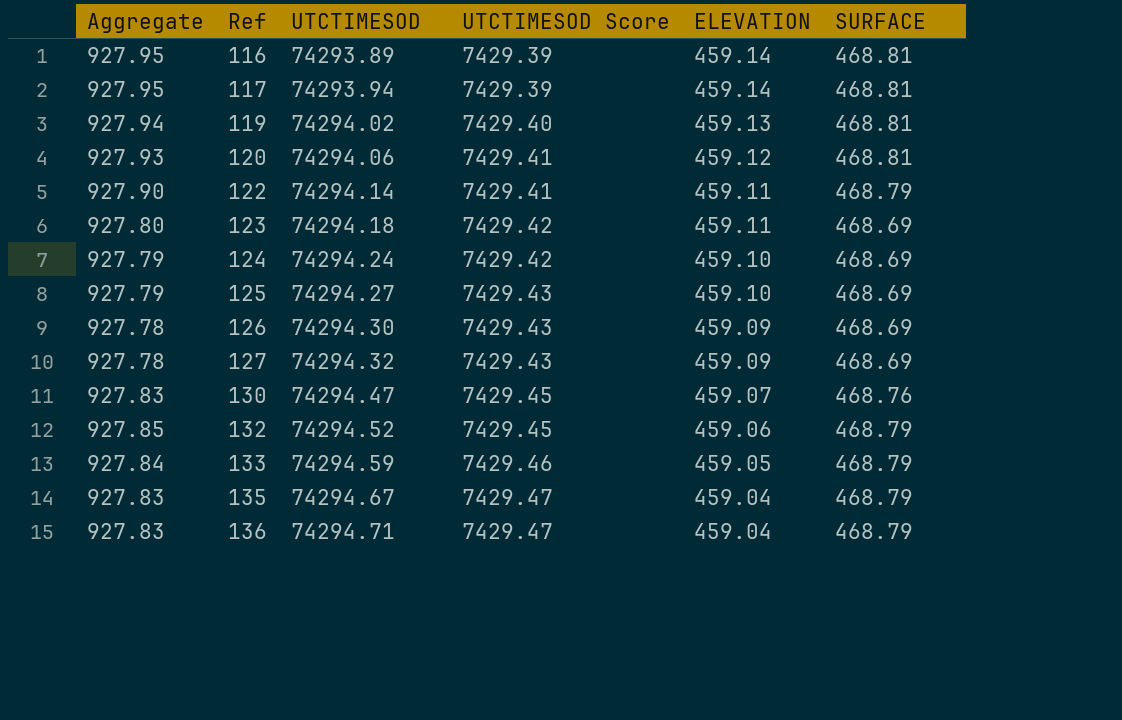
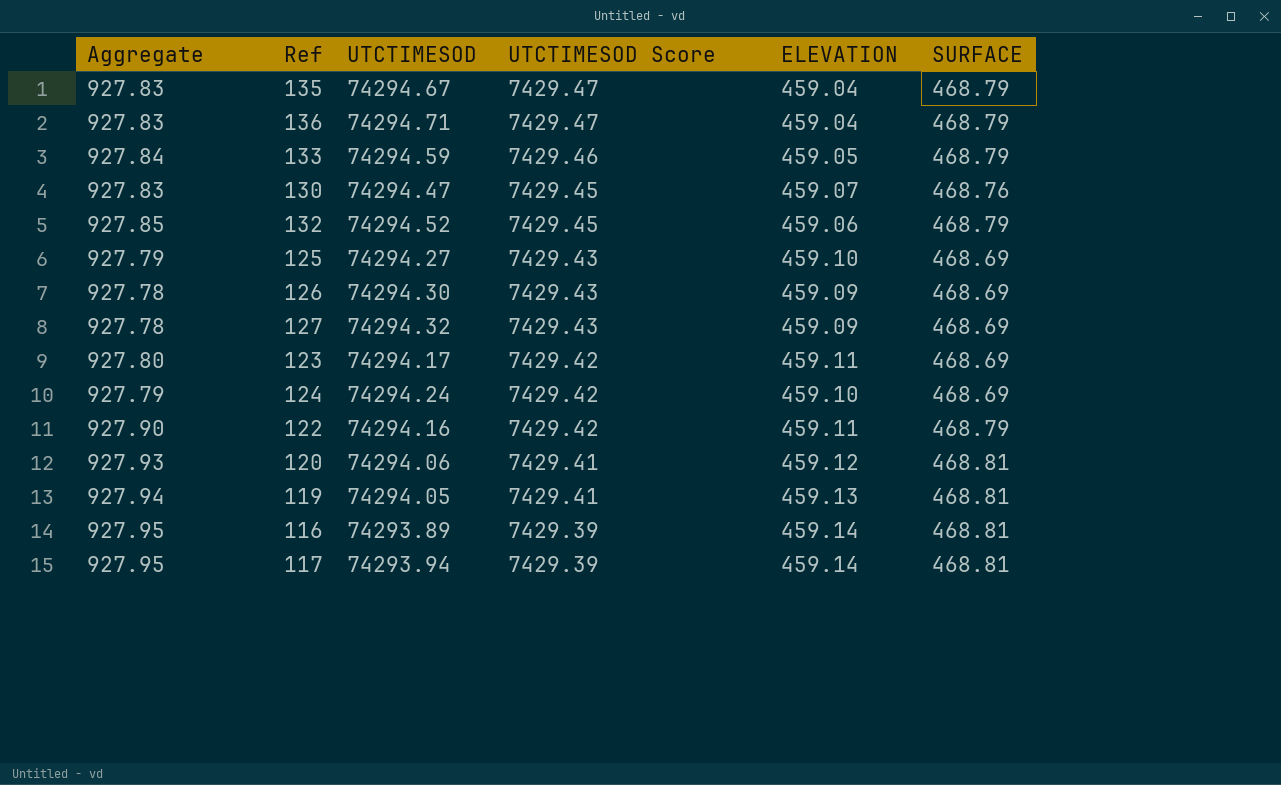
row order: Ref ascending -> UTCTIMESOD Score descending
123 | UTCTIMESOD: 74294.18 -> 74294.17
122 | UTCTIMESOD: 74294.14 -> 74294.16
122 | UTCTIMESOD Score: 7429.41 -> 7429.42
119 | UTCTIMESOD: 74294.02 -> 74294.05
119 | UTCTIMESOD Score: 7429.40 -> 7429.41

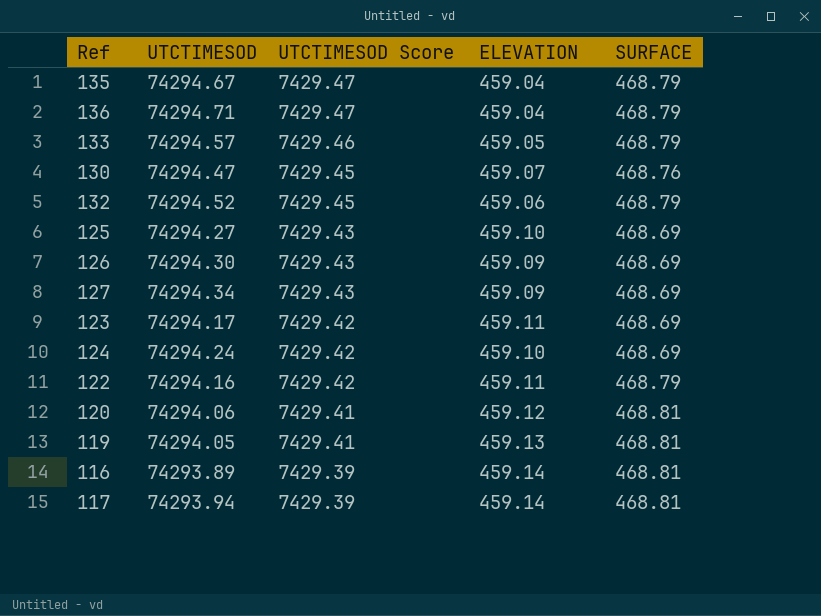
column Aggregate | formula: [ELEVATION] + [SURFACE] -> none
133 | UTCTIMESOD: 74294.59 -> 74294.57
127 | UTCTIMESOD: 74294.32 -> 74294.34

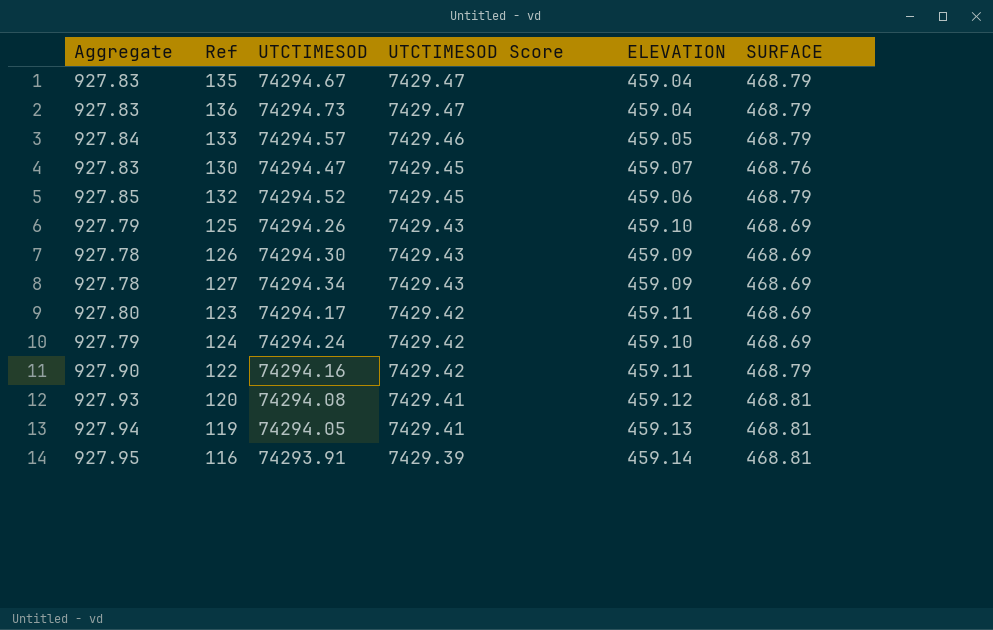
column Aggregate | formula: none -> [ELEVATION] + [SURFACE]
row 117: 74293.94 | 7429.39 | 459.14 | 468.81 -> none
136 | UTCTIMESOD: 74294.71 -> 74294.73
125 | UTCTIMESOD: 74294.27 -> 74294.26
120 | UTCTIMESOD: 74294.06 -> 74294.08
116 | UTCTIMESOD: 74293.89 -> 74293.91

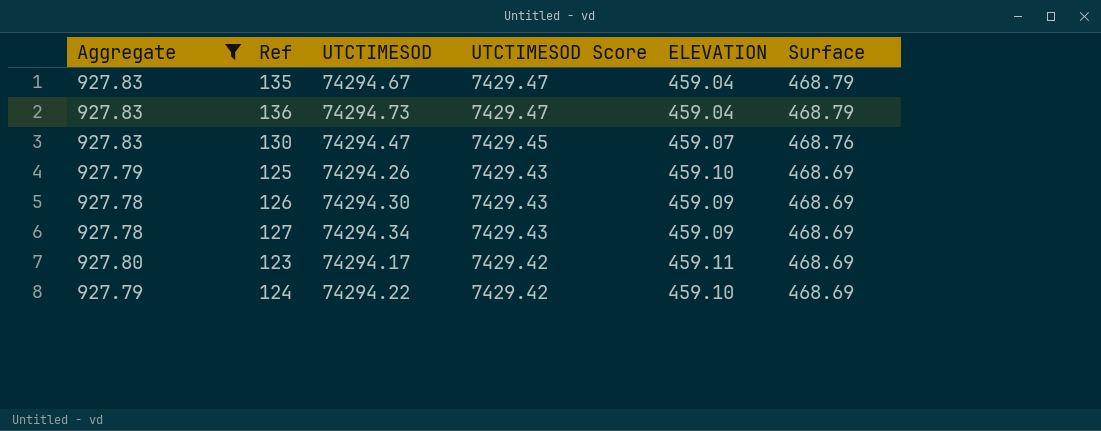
filter: none -> Aggregate <= 927.83
column name: SURFACE -> Surface
124 | UTCTIMESOD: 74294.24 -> 74294.22

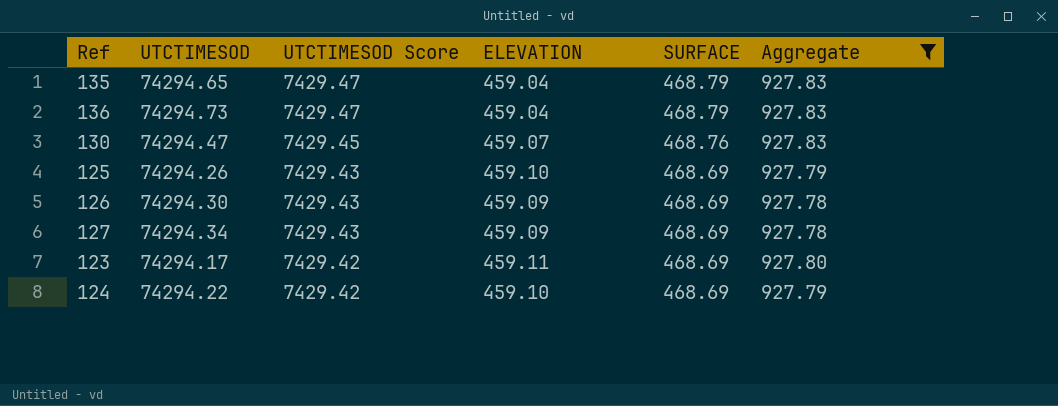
column name: Surface -> SURFACE
column Aggregate | position: 1 -> 6
135 | UTCTIMESOD: 74294.67 -> 74294.65

